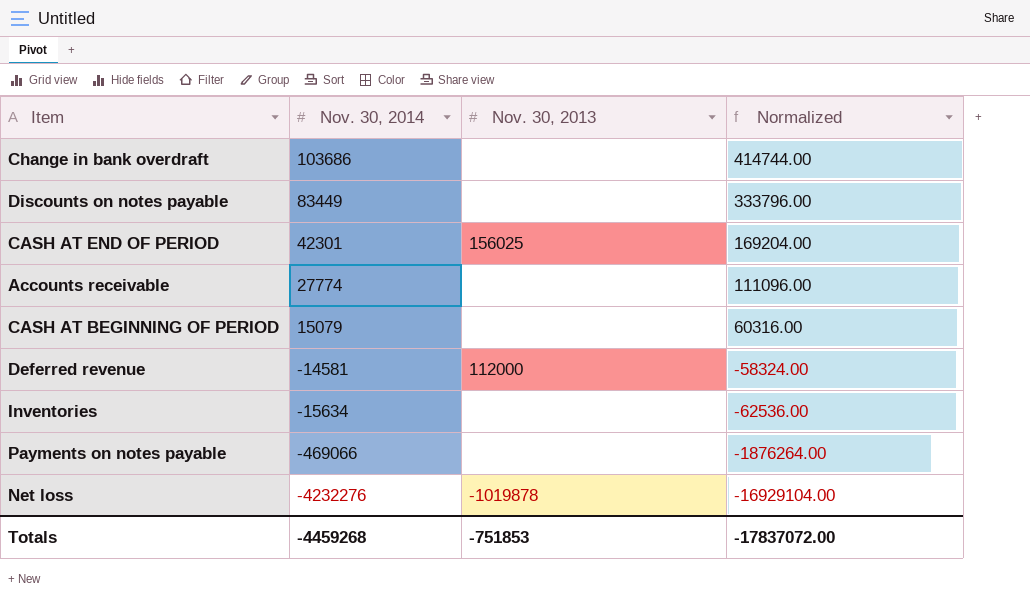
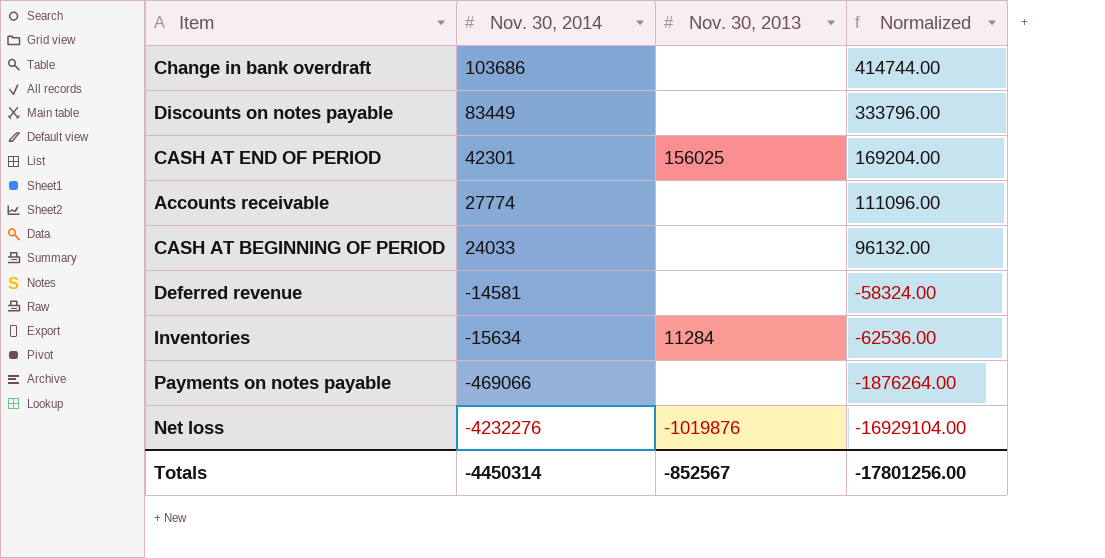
CASH AT BEGINNING OF PERIOD | Nov. 30, 2014: 15079 -> 24033
CASH AT BEGINNING OF PERIOD | Normalized: 60316.00 -> 96132.00
Deferred revenue | Nov. 30, 2013: 112000 -> none
Inventories | Nov. 30, 2013: none -> 11284
Net loss | Nov. 30, 2013: -1019878 -> -1019876
Totals | Nov. 30, 2014: -4459268 -> -4450314
Totals | Nov. 30, 2013: -751853 -> -852567
Totals | Normalized: -17837072.00 -> -17801256.00

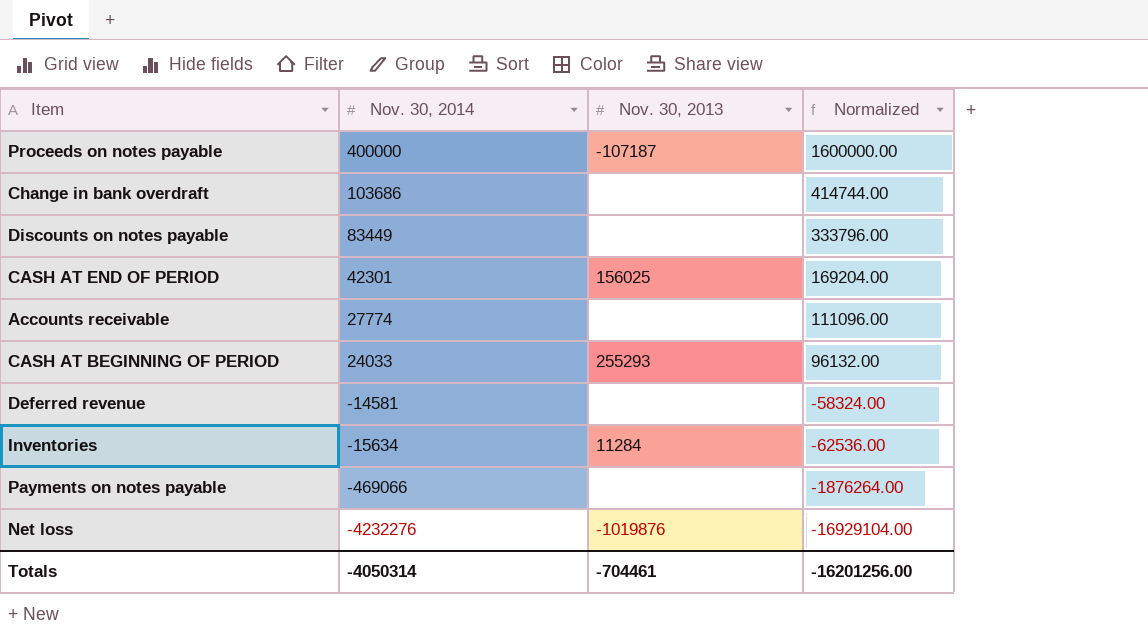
row Proceeds on notes payable: none -> 400000 | -107187 | 1600000.00
CASH AT BEGINNING OF PERIOD | Nov. 30, 2013: none -> 255293
Totals | Nov. 30, 2014: -4450314 -> -4050314
Totals | Nov. 30, 2013: -852567 -> -704461
Totals | Normalized: -17801256.00 -> -16201256.00

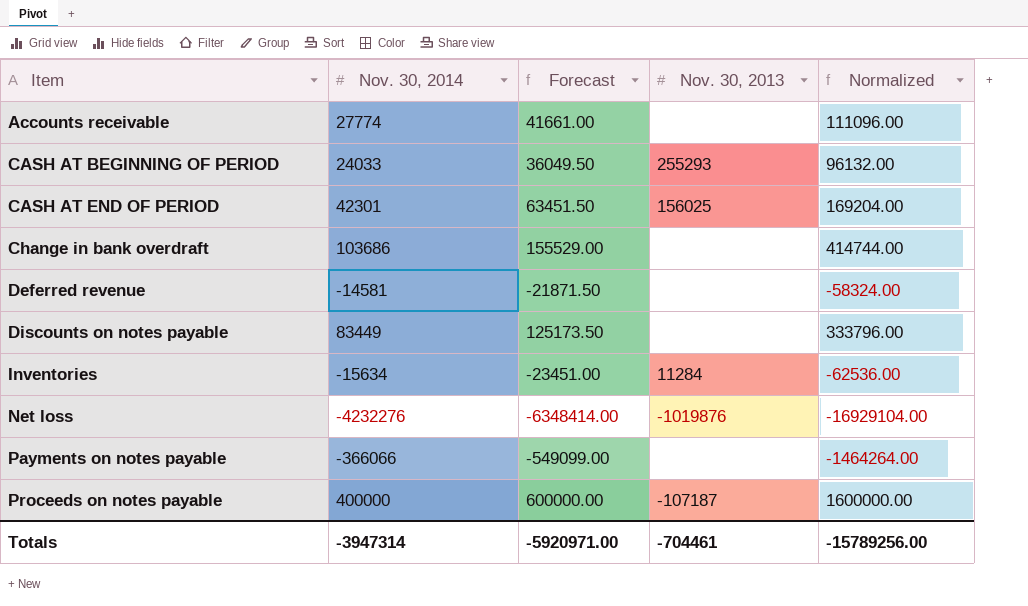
row order: Nov. 30, 2014 descending -> Item ascending
column Forecast | formula: none -> [Nov. 30, 2014] * 1.5
Payments on notes payable | Nov. 30, 2014: -469066 -> -366066
Payments on notes payable | Normalized: -1876264.00 -> -1464264.00
Totals | Nov. 30, 2014: -4050314 -> -3947314
Totals | Normalized: -16201256.00 -> -15789256.00

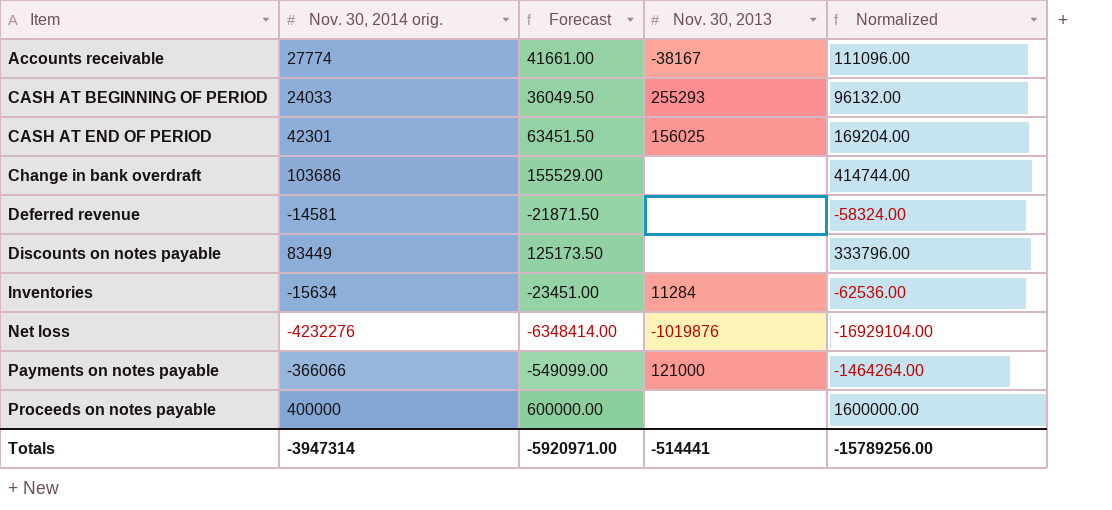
column name: Nov. 30, 2014 -> Nov. 30, 2014 orig.
Accounts receivable | Nov. 30, 2013: none -> -38167
Payments on notes payable | Nov. 30, 2013: none -> 121000
Proceeds on notes payable | Nov. 30, 2013: -107187 -> none
Totals | Nov. 30, 2013: -704461 -> -514441

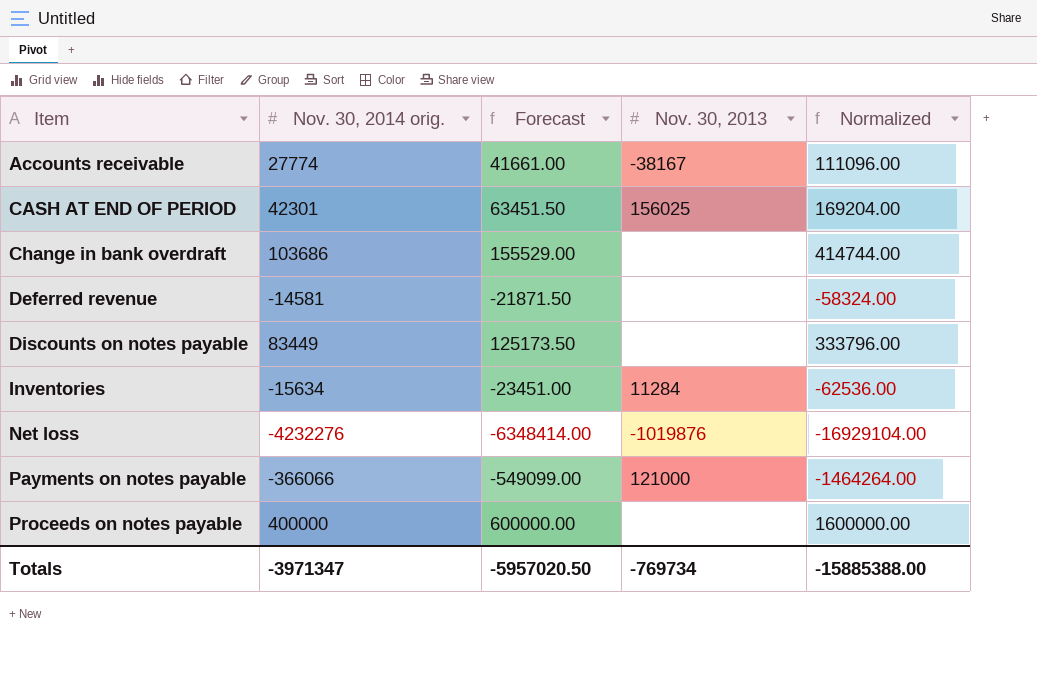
row CASH AT BEGINNING OF PERIOD: 24033 | 36049.50 | 255293 | 96132.00 -> none
Totals | Nov. 30, 2014 orig.: -3947314 -> -3971347
Totals | Forecast: -5920971.00 -> -5957020.50
Totals | Nov. 30, 2013: -514441 -> -769734
Totals | Normalized: -15789256.00 -> -15885388.00

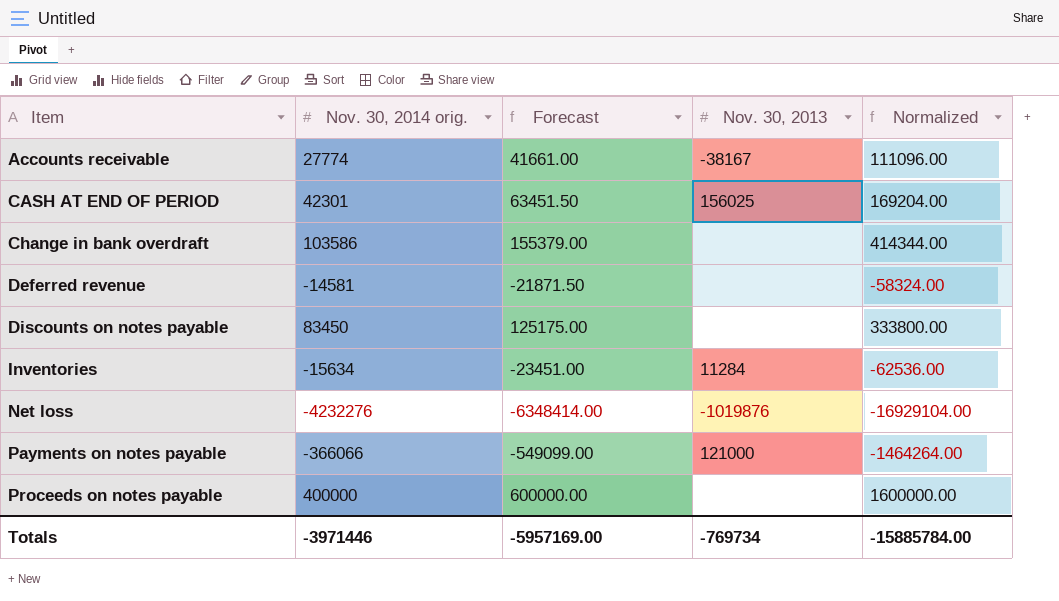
Change in bank overdraft | Nov. 30, 2014 orig.: 103686 -> 103586
Change in bank overdraft | Forecast: 155529.00 -> 155379.00
Change in bank overdraft | Normalized: 414744.00 -> 414344.00
Discounts on notes payable | Nov. 30, 2014 orig.: 83449 -> 83450
Discounts on notes payable | Forecast: 125173.50 -> 125175.00
Discounts on notes payable | Normalized: 333796.00 -> 333800.00
Totals | Nov. 30, 2014 orig.: -3971347 -> -3971446
Totals | Forecast: -5957020.50 -> -5957169.00
Totals | Normalized: -15885388.00 -> -15885784.00

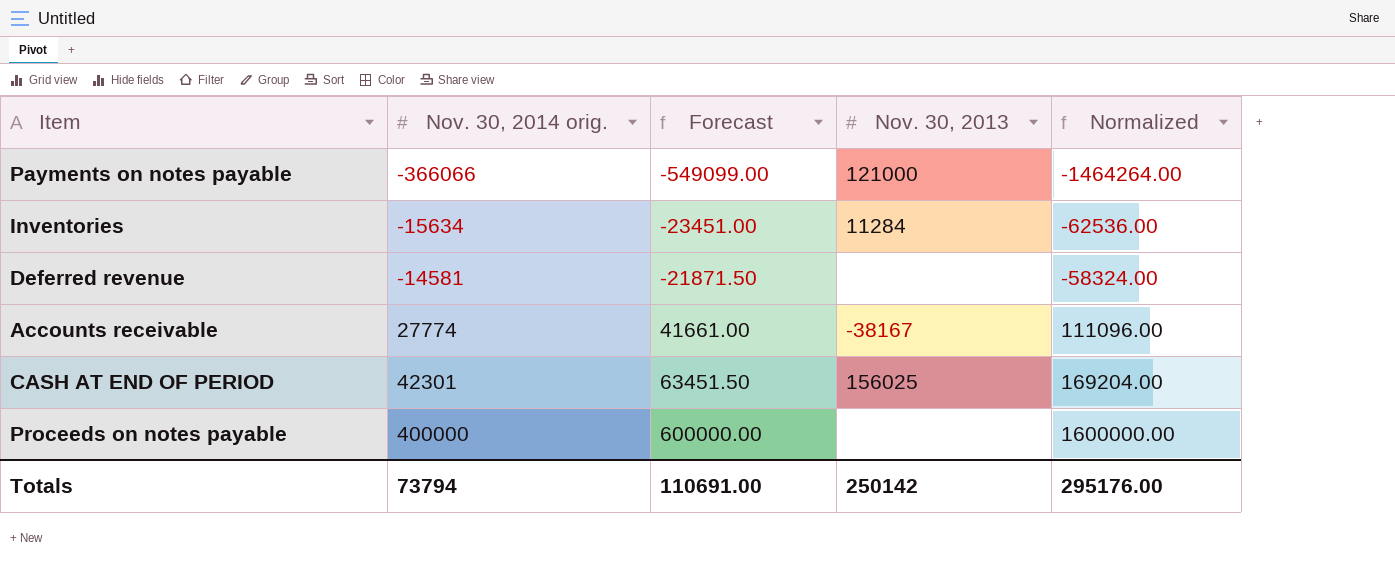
row order: Item ascending -> Nov. 30, 2014 orig. ascending
row Change in bank overdraft: 103586 | 155379.00 | none | 414344.00 -> none
row Discounts on notes payable: 83450 | 125175.00 | none | 333800.00 -> none
row Net loss: -4232276 | -6348414.00 | -1019876 | -16929104.00 -> none
Totals | Nov. 30, 2014 orig.: -3971446 -> 73794
Totals | Forecast: -5957169.00 -> 110691.00
Totals | Nov. 30, 2013: -769734 -> 250142
Totals | Normalized: -15885784.00 -> 295176.00

